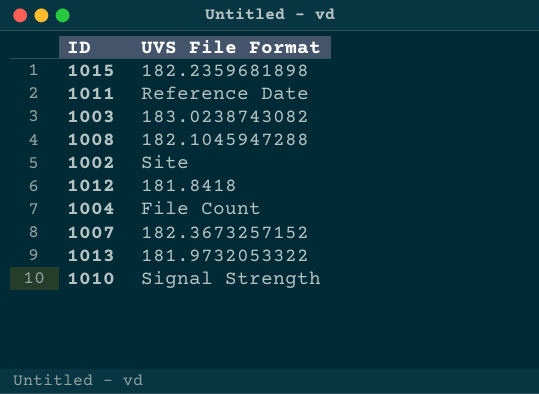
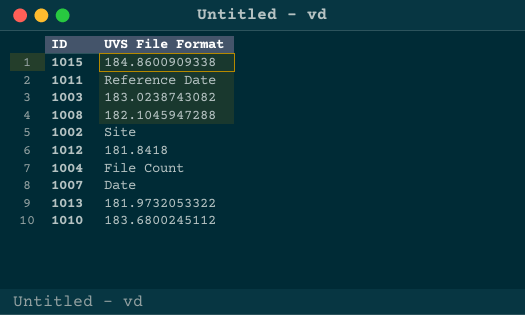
1015 | UVS File Format: 182.2359681898 -> 184.8600909338
1007 | UVS File Format: 182.3673257152 -> Date
1010 | UVS File Format: Signal Strength -> 183.6800245112

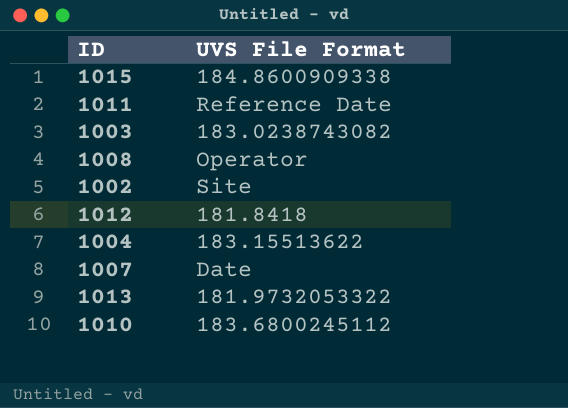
1008 | UVS File Format: 182.1045947288 -> Operator
1004 | UVS File Format: File Count -> 183.15513622

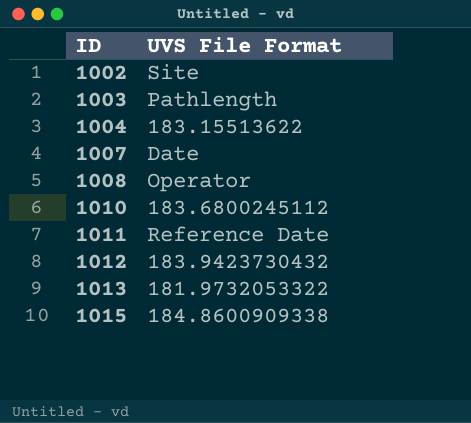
row order: none -> ID ascending
1003 | UVS File Format: 183.0238743082 -> Pathlength
1012 | UVS File Format: 181.8418 -> 183.9423730432

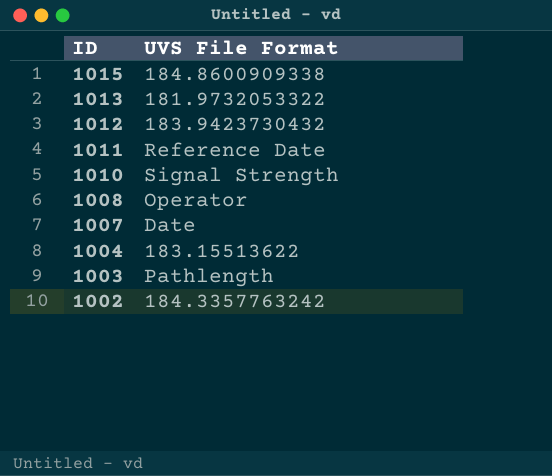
row order: ID ascending -> ID descending
1010 | UVS File Format: 183.6800245112 -> Signal Strength
1002 | UVS File Format: Site -> 184.3357763242

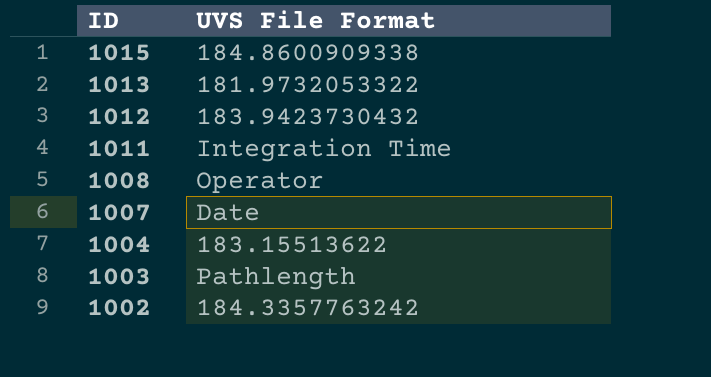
row 1010: Signal Strength -> none
1011 | UVS File Format: Reference Date -> Integration Time

